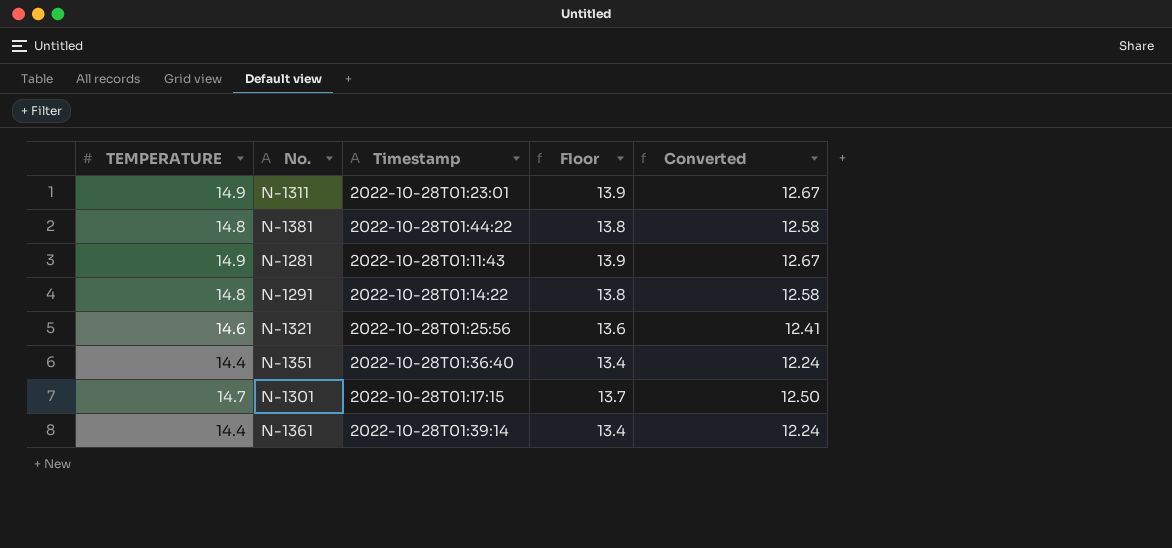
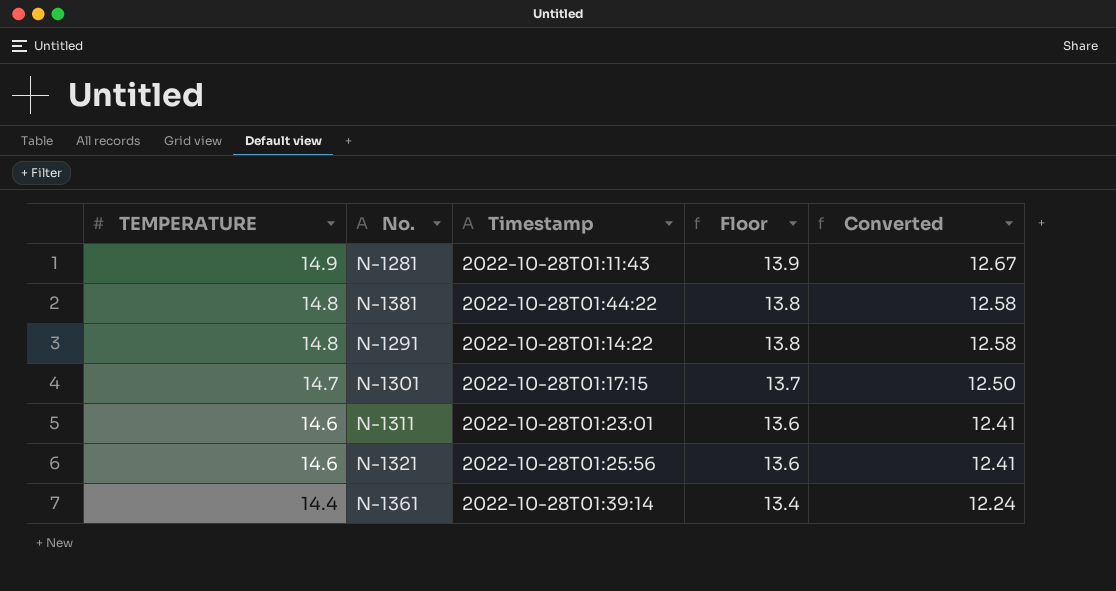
row order: none -> TEMPERATURE descending
row N-1351: 14.4 | 2022-10-28T01:36:40 | 13.4 | 12.24 -> none
N-1311 | TEMPERATURE: 14.9 -> 14.6
N-1311 | Floor: 13.9 -> 13.6
N-1311 | Converted: 12.67 -> 12.41

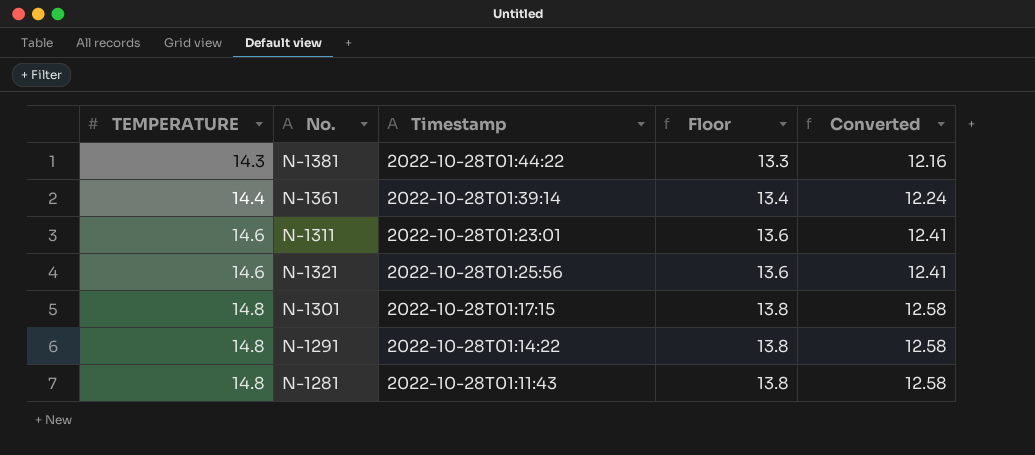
row order: TEMPERATURE descending -> TEMPERATURE ascending
N-1381 | TEMPERATURE: 14.8 -> 14.3
N-1381 | Floor: 13.8 -> 13.3
N-1381 | Converted: 12.58 -> 12.16
N-1301 | TEMPERATURE: 14.7 -> 14.8
N-1301 | Floor: 13.7 -> 13.8
N-1301 | Converted: 12.50 -> 12.58
N-1281 | TEMPERATURE: 14.9 -> 14.8
N-1281 | Floor: 13.9 -> 13.8
N-1281 | Converted: 12.67 -> 12.58

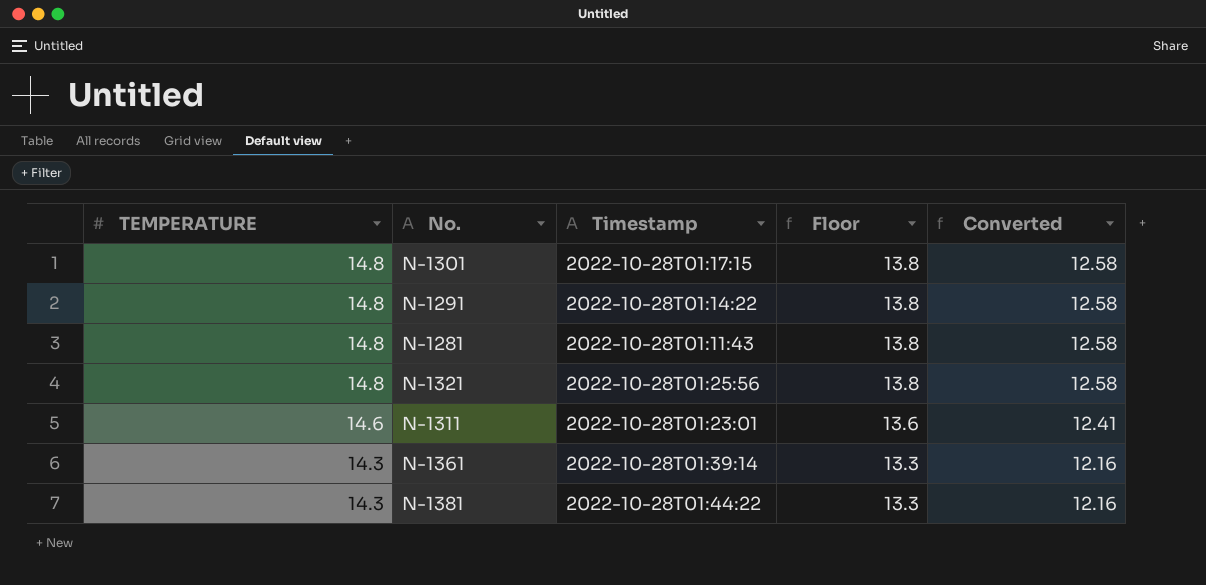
row order: TEMPERATURE ascending -> TEMPERATURE descending
N-1321 | TEMPERATURE: 14.6 -> 14.8
N-1321 | Floor: 13.6 -> 13.8
N-1321 | Converted: 12.41 -> 12.58
N-1361 | TEMPERATURE: 14.4 -> 14.3
N-1361 | Floor: 13.4 -> 13.3
N-1361 | Converted: 12.24 -> 12.16

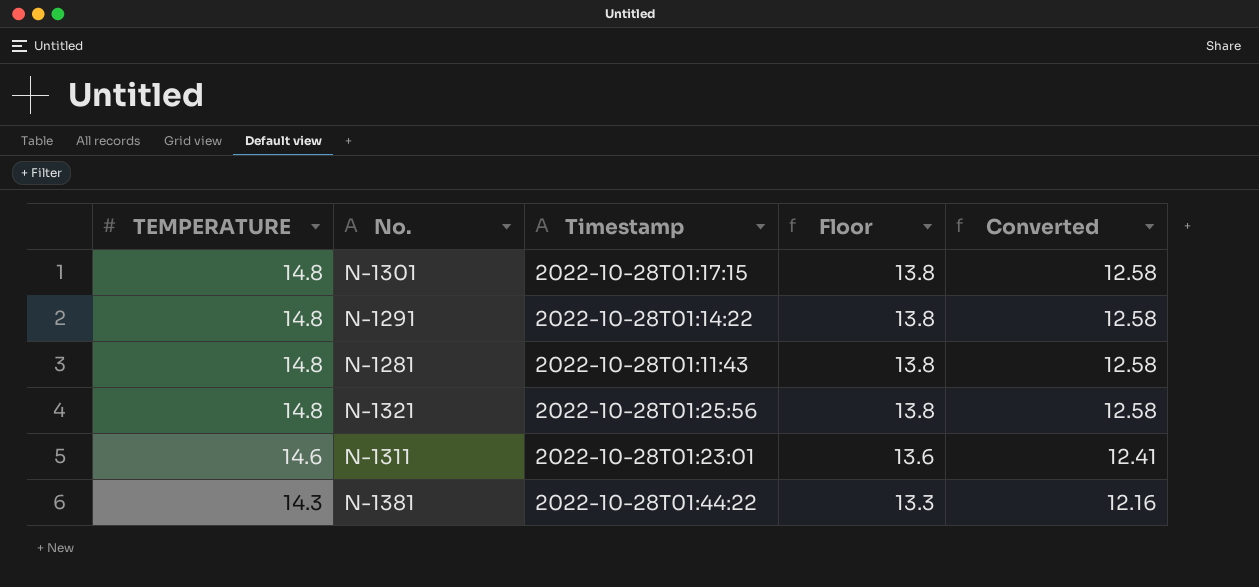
row N-1361: 14.3 | 2022-10-28T01:39:14 | 13.3 | 12.16 -> none

